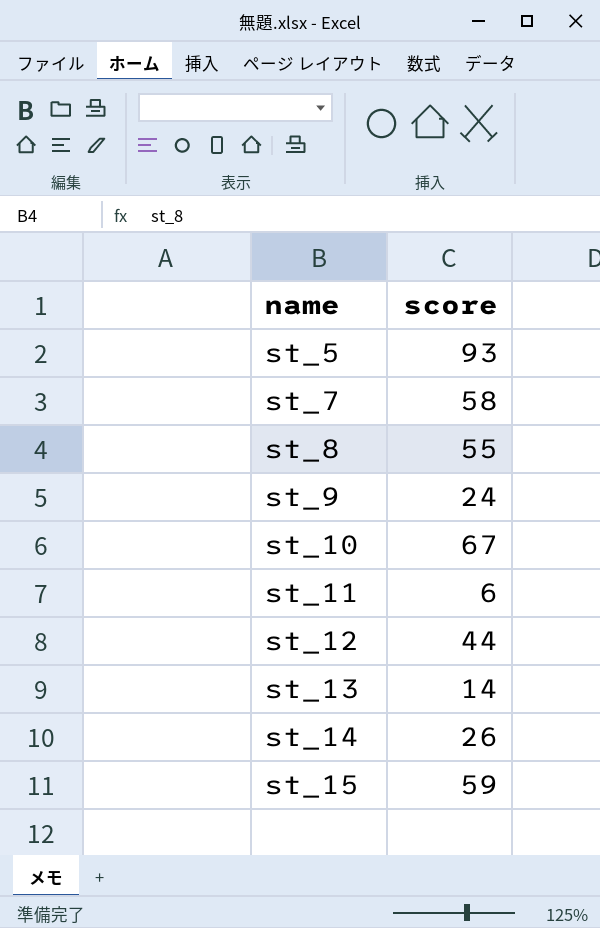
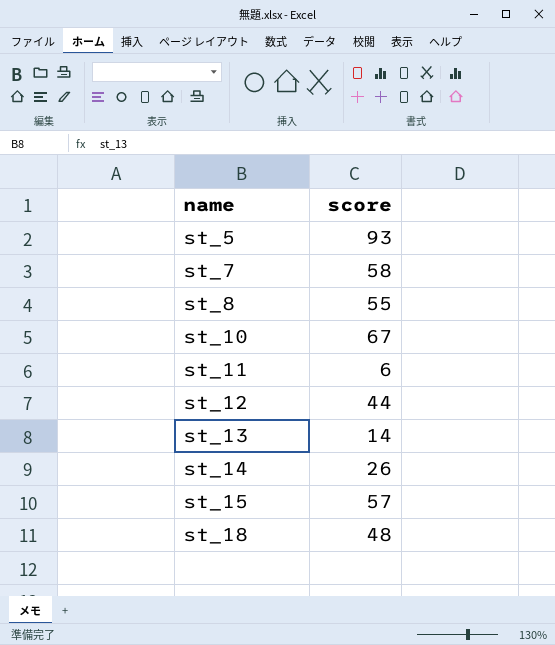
row st_9: 24 -> none
st_15 | score: 59 -> 57
row st_18: none -> 48

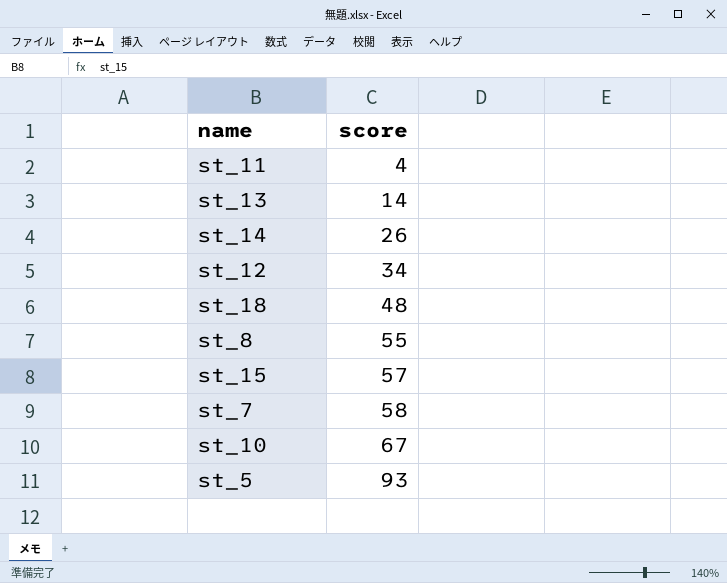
row order: name ascending -> score ascending
st_11 | score: 6 -> 4
st_12 | score: 44 -> 34

